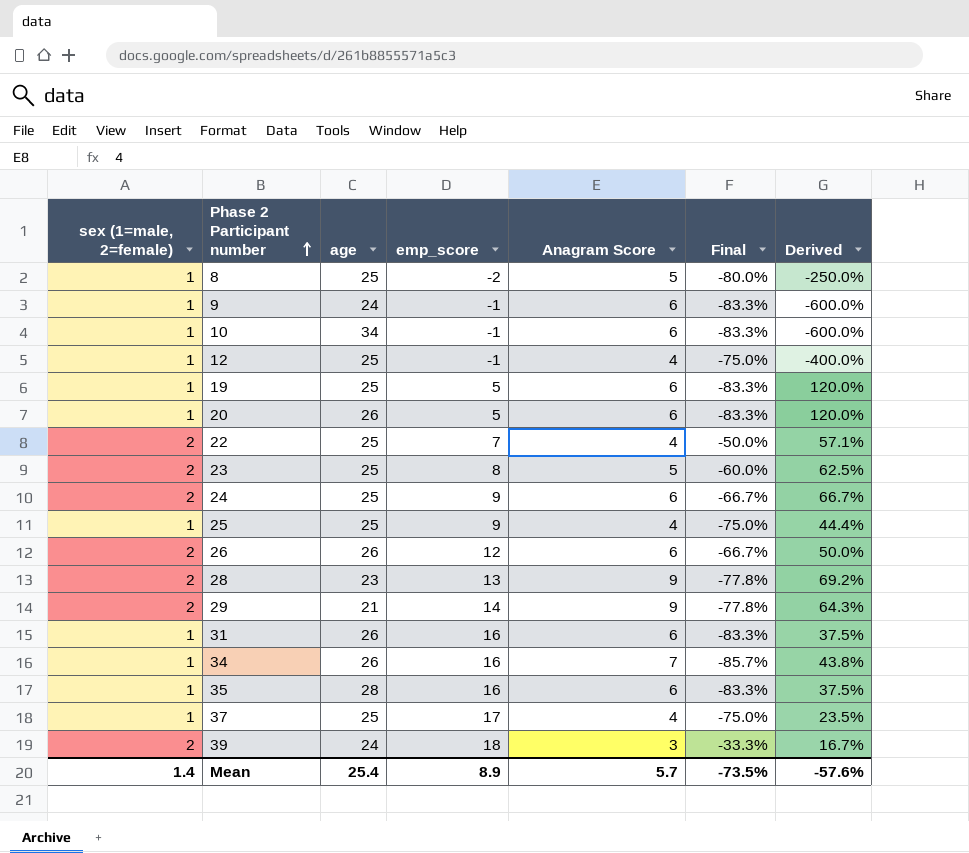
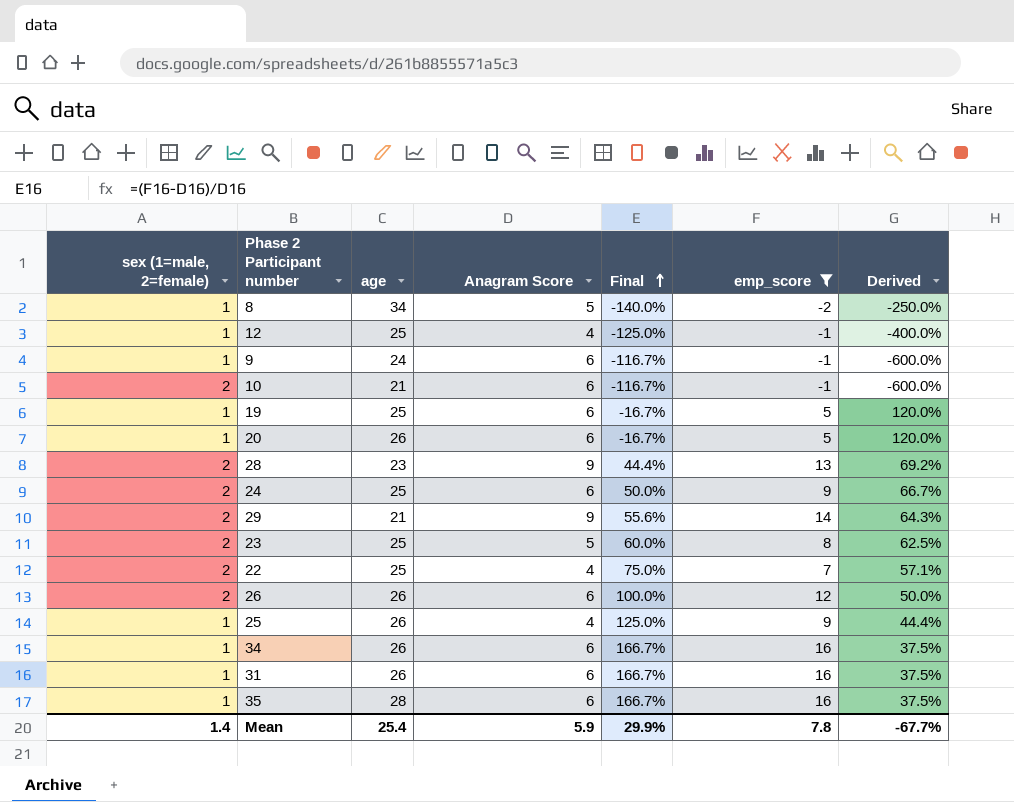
filter: none -> emp_score <= 16
row order: Phase 2 Participant number ascending -> Final ascending
column Final | formula: ([sex (1=male, 2=female)] - [Anagram Score]) / [Anagram Score] -> ([emp_score] - [Anagram Score]) / [Anagram Score]
column emp_score | position: 4 -> 6
8 | age: 25 -> 34
10 | sex (1=male, 2=female): 1 -> 2
10 | age: 34 -> 21
25 | age: 25 -> 26
34 | Anagram Score: 7 -> 6
34 | Derived: 43.8% -> 37.5%
Mean | Anagram Score: 5.7 -> 5.9
Mean | Final: -73.5% -> 29.9%
Mean | emp_score: 8.9 -> 7.8
Mean | Derived: -57.6% -> -67.7%

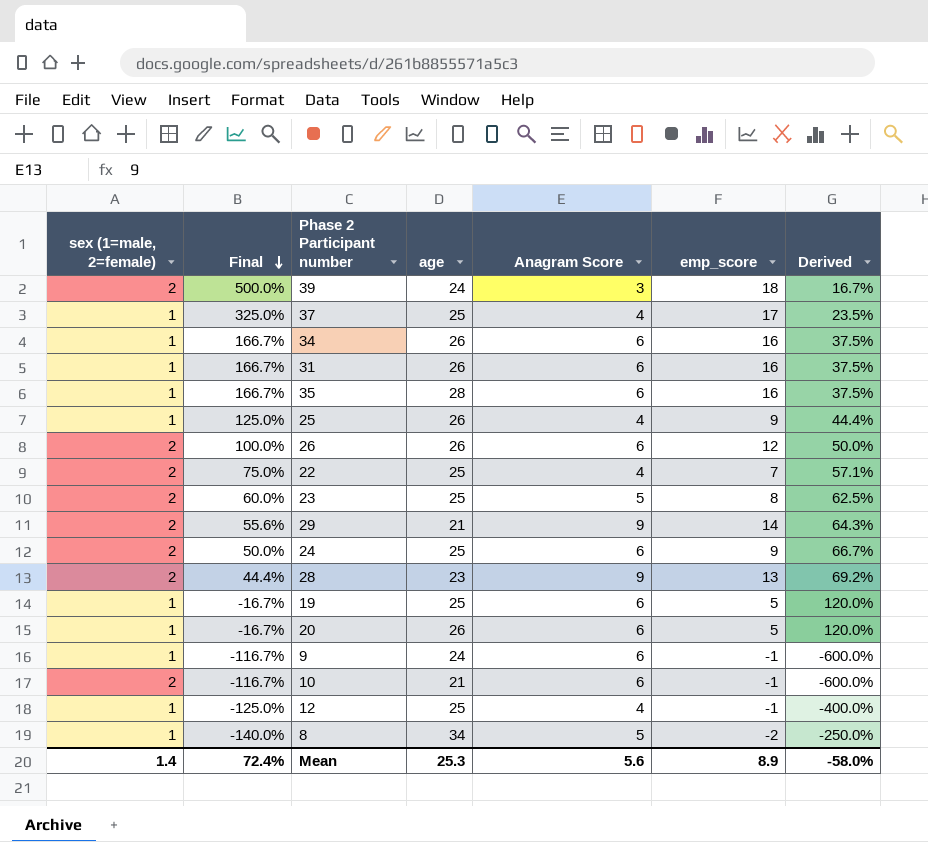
filter: emp_score <= 16 -> none
row order: Final ascending -> Final descending
column Final | position: 5 -> 2
Mean | Final: 29.9% -> 72.4%
Mean | age: 25.4 -> 25.3
Mean | Anagram Score: 5.9 -> 5.6
Mean | emp_score: 7.8 -> 8.9
Mean | Derived: -67.7% -> -58.0%

